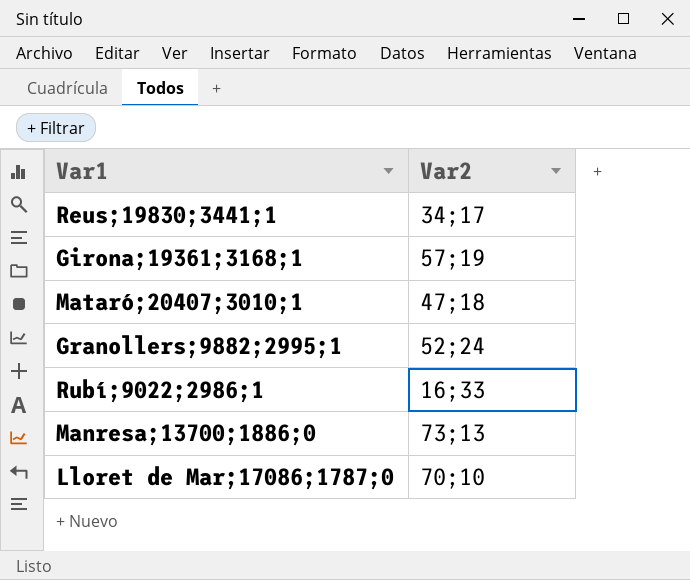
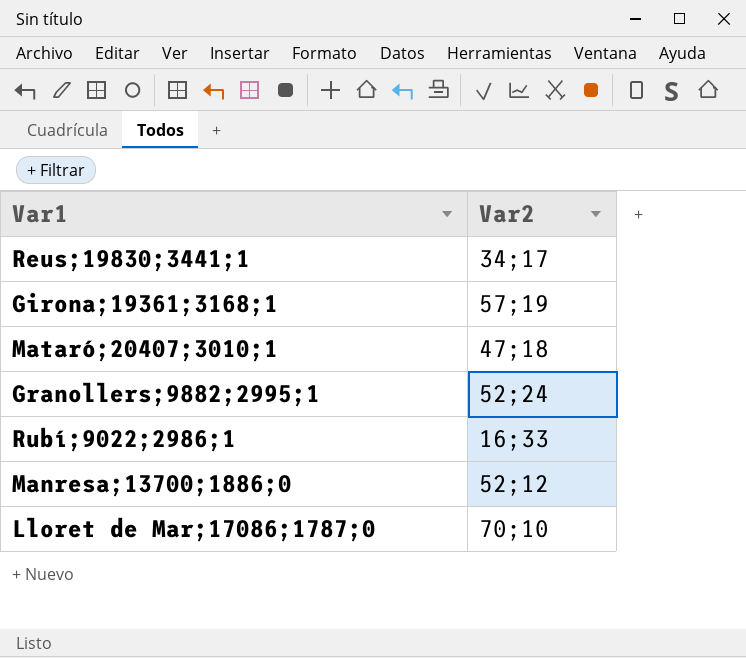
Manresa;13700;1886;0 | Var2: 73;13 -> 52;12

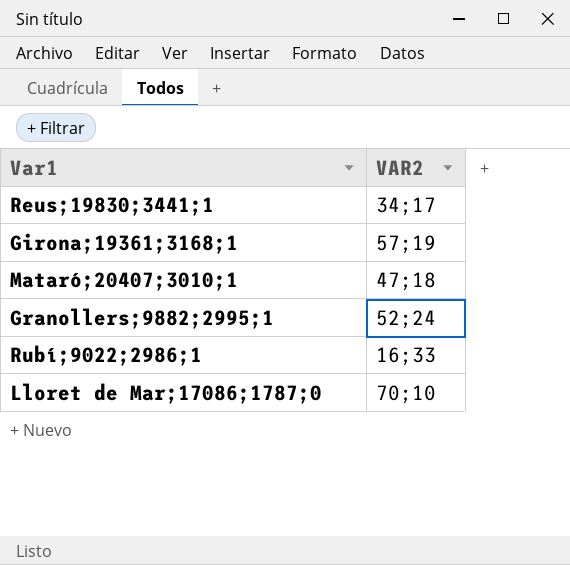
column name: Var2 -> VAR2
row Manresa;13700;1886;0: 52;12 -> none

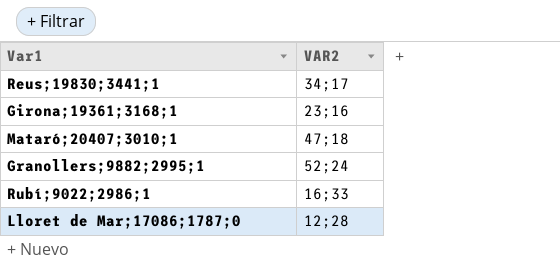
Girona;19361;3168;1 | VAR2: 57;19 -> 23;16
Lloret de Mar;17086;1787;0 | VAR2: 70;10 -> 12;28

